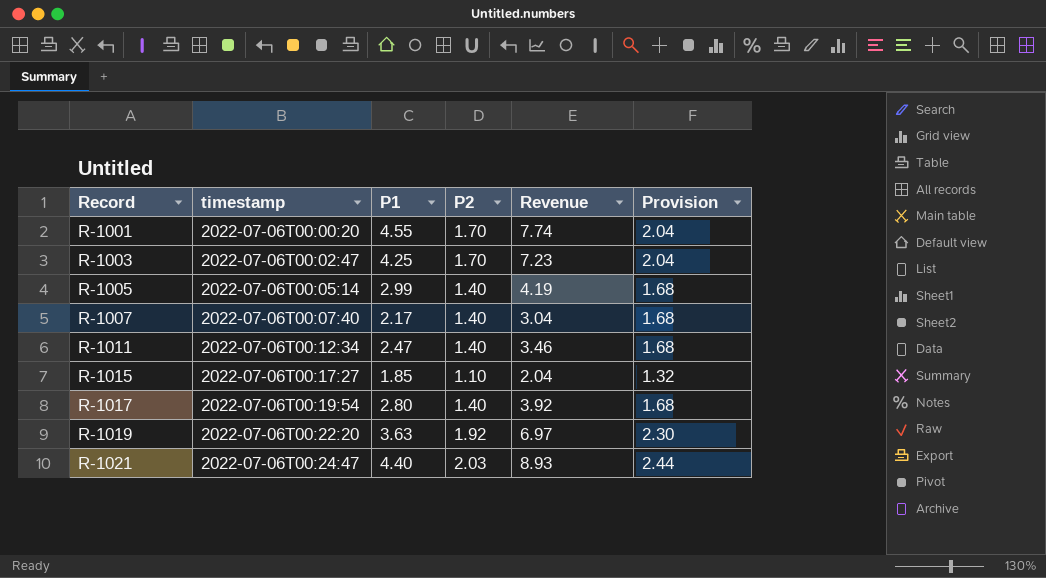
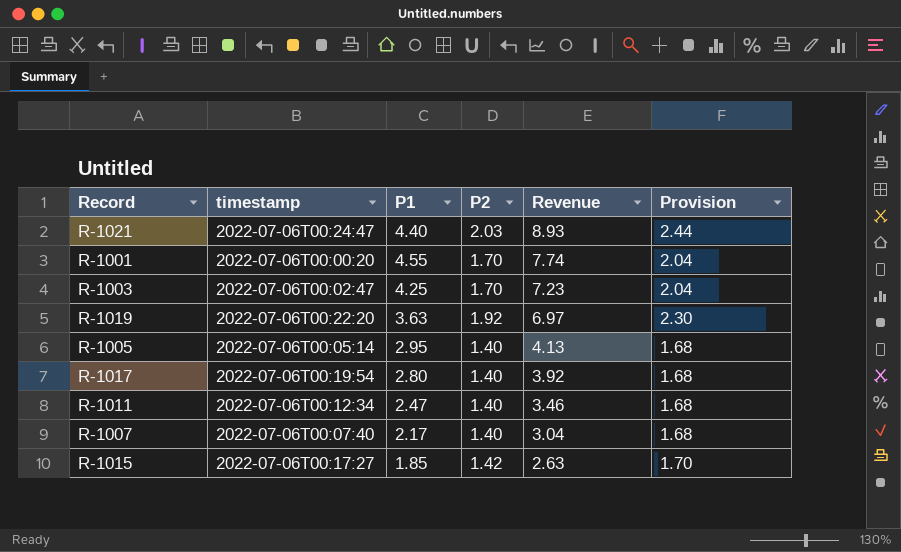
row order: Record ascending -> Revenue descending
R-1005 | P1: 2.99 -> 2.95
R-1005 | Revenue: 4.19 -> 4.13
R-1015 | P2: 1.10 -> 1.42
R-1015 | Revenue: 2.04 -> 2.63
R-1015 | Provision: 1.32 -> 1.70

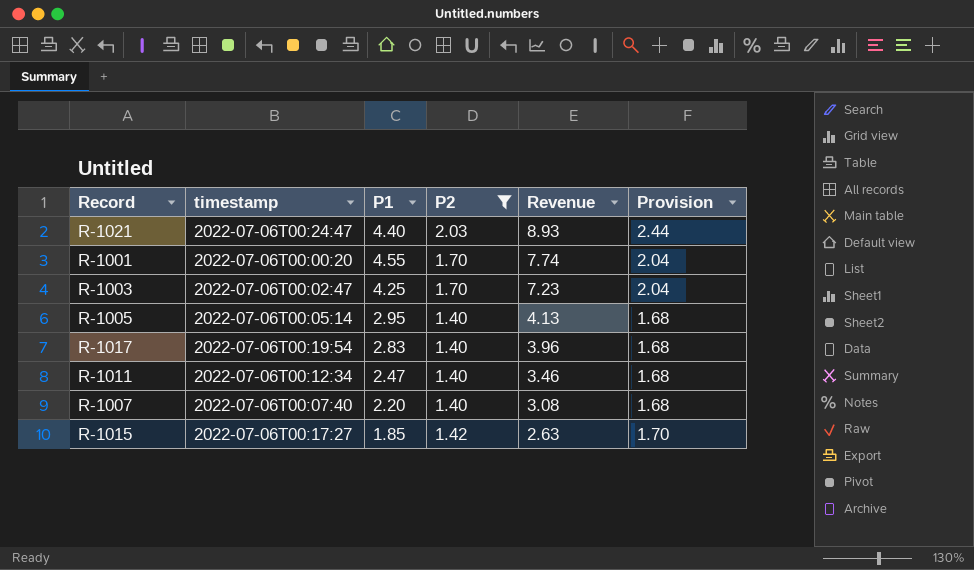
filter: none -> P2 != 1.92
R-1017 | P1: 2.80 -> 2.83
R-1017 | Revenue: 3.92 -> 3.96
R-1007 | P1: 2.17 -> 2.20
R-1007 | Revenue: 3.04 -> 3.08

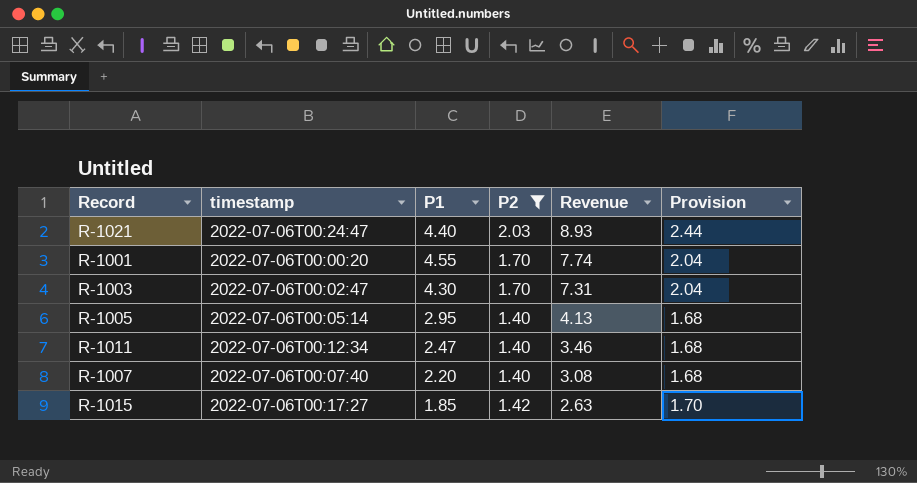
row R-1017: 2022-07-06T00:19:54 | 2.83 | 1.40 | 3.96 | 1.68 -> none
R-1003 | P1: 4.25 -> 4.30
R-1003 | Revenue: 7.23 -> 7.31

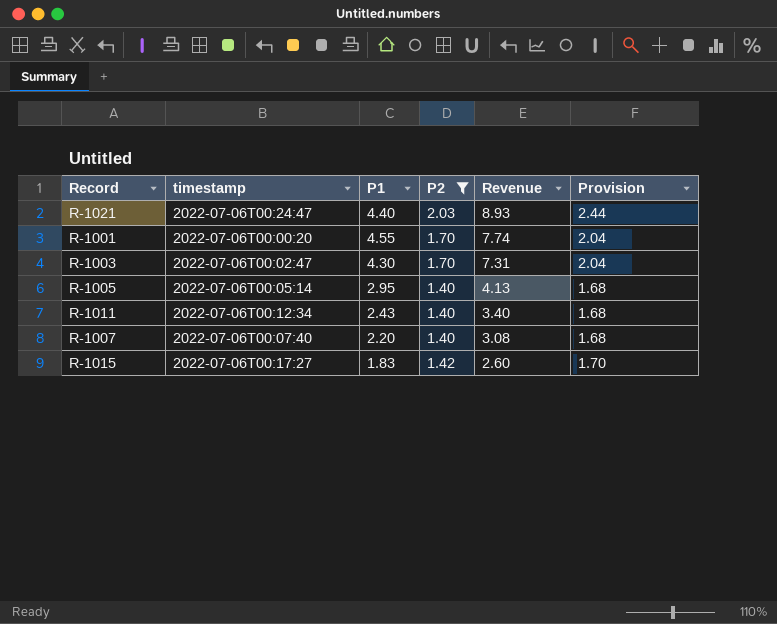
R-1011 | P1: 2.47 -> 2.43
R-1011 | Revenue: 3.46 -> 3.40
R-1015 | P1: 1.85 -> 1.83
R-1015 | Revenue: 2.63 -> 2.60

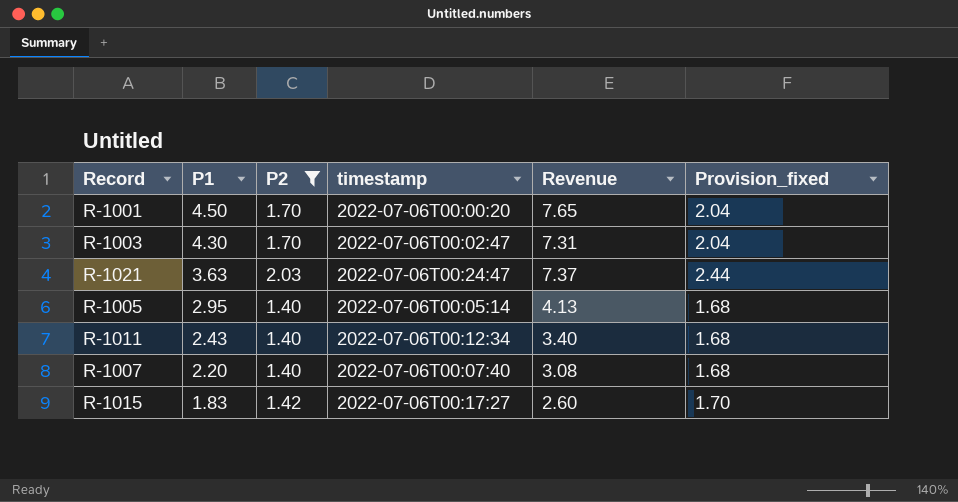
row order: Revenue descending -> P1 descending
column timestamp | position: 2 -> 4
column name: Provision -> Provision_fixed
R-1001 | P1: 4.55 -> 4.50
R-1001 | Revenue: 7.74 -> 7.65
R-1021 | P1: 4.40 -> 3.63
R-1021 | Revenue: 8.93 -> 7.37

